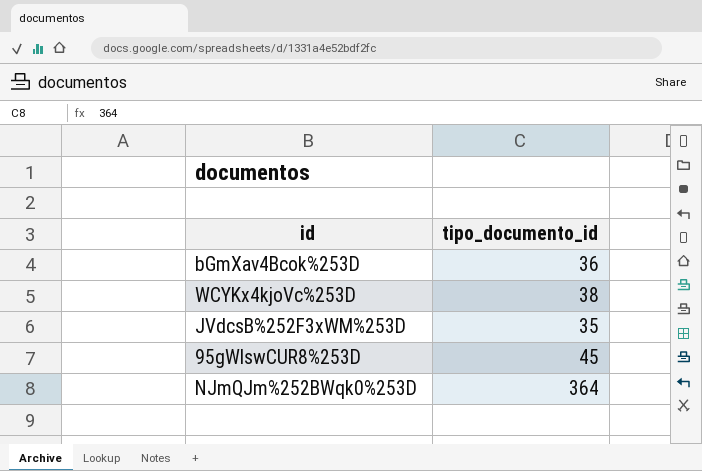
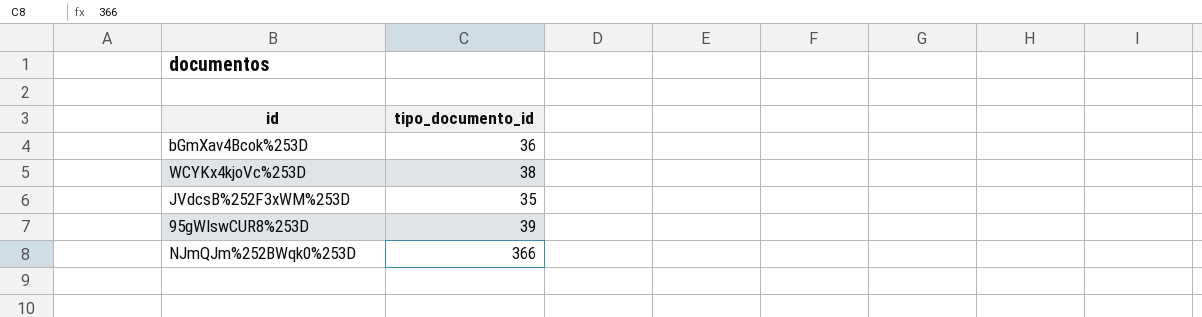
95gWlswCUR8%253D | tipo_documento_id: 45 -> 39
NJmQJm%252BWqk0%253D | tipo_documento_id: 364 -> 366

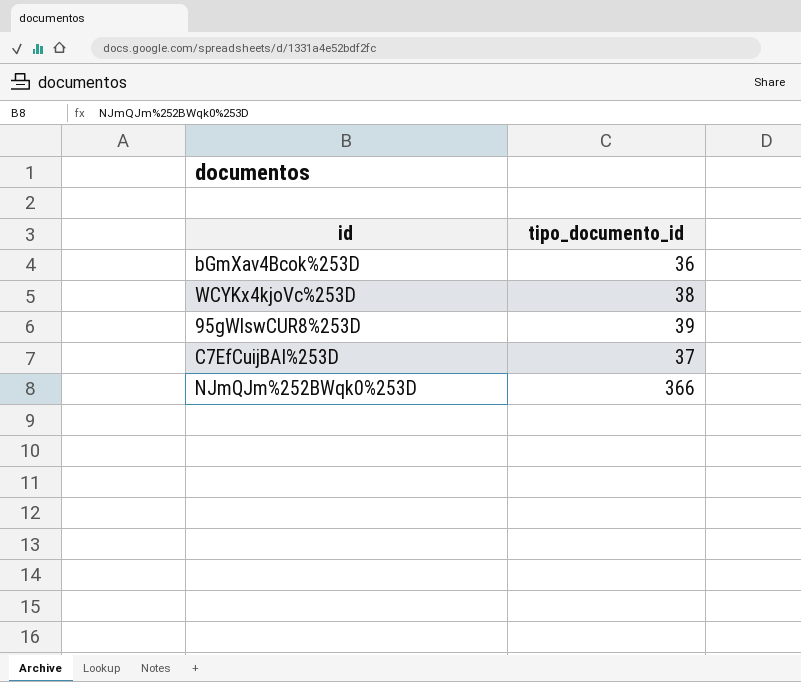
row JVdcsB%252F3xWM%253D: 35 -> none
row C7EfCuijBAI%253D: none -> 37

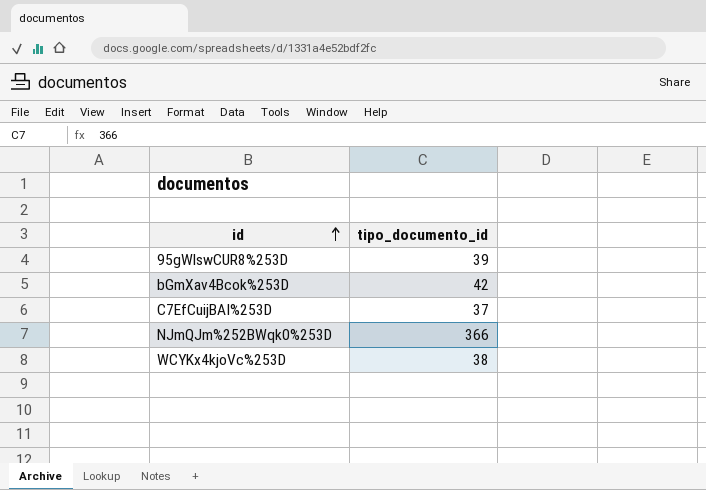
row order: none -> id ascending
bGmXav4Bcok%253D | tipo_documento_id: 36 -> 42

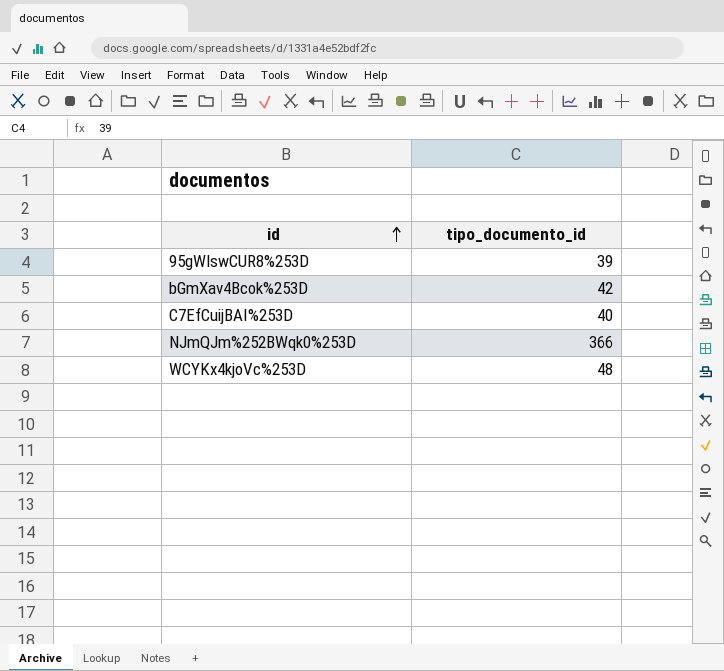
C7EfCuijBAI%253D | tipo_documento_id: 37 -> 40
WCYKx4kjoVc%253D | tipo_documento_id: 38 -> 48

